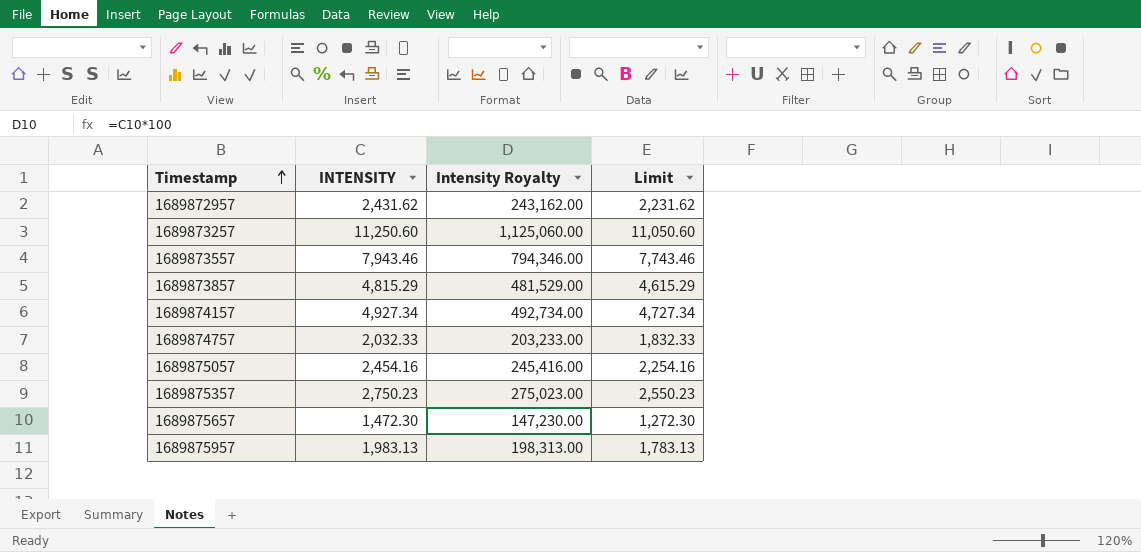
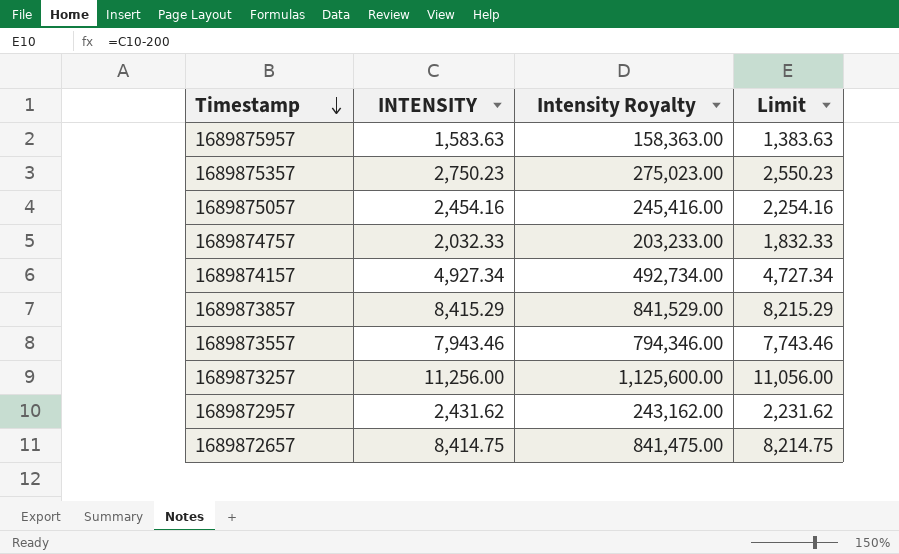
row order: Timestamp ascending -> Timestamp descending
row 1689875657: 1,472.30 | 147,230.00 | 1,272.30 -> none
1689875957 | INTENSITY: 1,983.13 -> 1,583.63
1689875957 | Intensity Royalty: 198,313.00 -> 158,363.00
1689875957 | Limit: 1,783.13 -> 1,383.63
1689873857 | INTENSITY: 4,815.29 -> 8,415.29
1689873857 | Intensity Royalty: 481,529.00 -> 841,529.00
1689873857 | Limit: 4,615.29 -> 8,215.29
1689873257 | INTENSITY: 11,250.60 -> 11,256.00
1689873257 | Intensity Royalty: 1,125,060.00 -> 1,125,600.00
1689873257 | Limit: 11,050.60 -> 11,056.00
row 1689872657: none -> 8,414.75 | 841,475.00 | 8,214.75

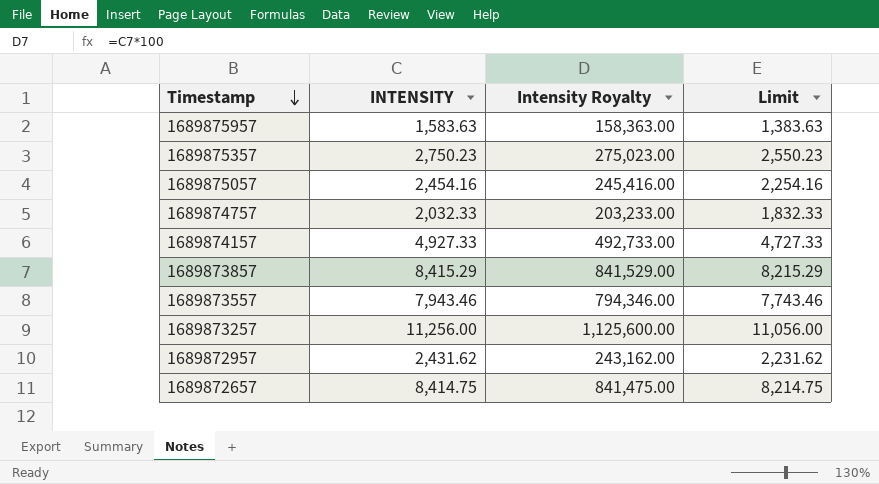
1689874157 | INTENSITY: 4,927.34 -> 4,927.33
1689874157 | Intensity Royalty: 492,734.00 -> 492,733.00
1689874157 | Limit: 4,727.34 -> 4,727.33

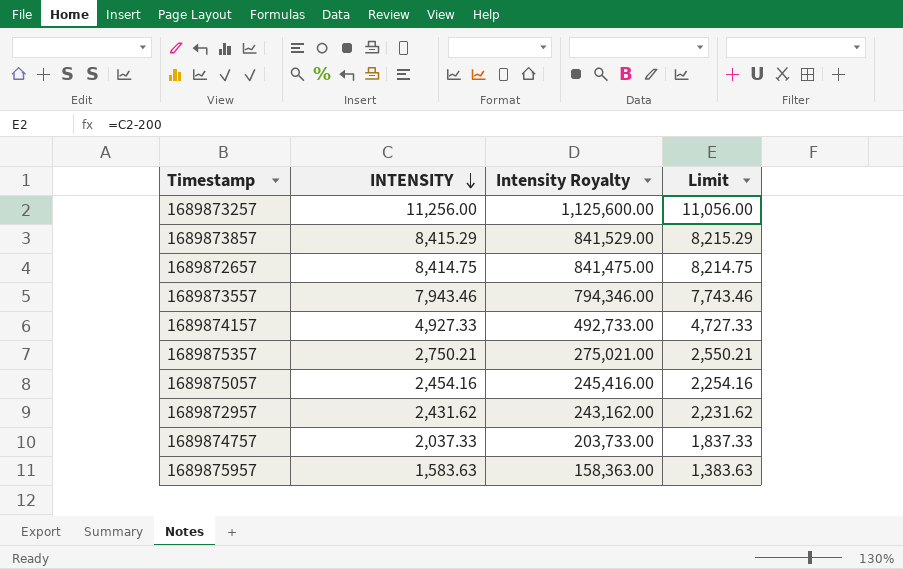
row order: Timestamp descending -> INTENSITY descending
1689875357 | INTENSITY: 2,750.23 -> 2,750.21
1689875357 | Intensity Royalty: 275,023.00 -> 275,021.00
1689875357 | Limit: 2,550.23 -> 2,550.21
1689874757 | INTENSITY: 2,032.33 -> 2,037.33
1689874757 | Intensity Royalty: 203,233.00 -> 203,733.00
1689874757 | Limit: 1,832.33 -> 1,837.33

